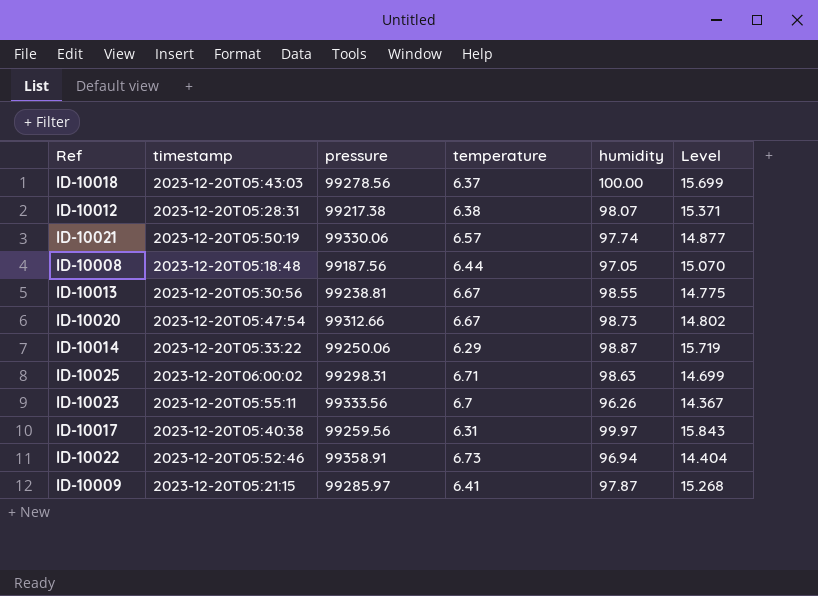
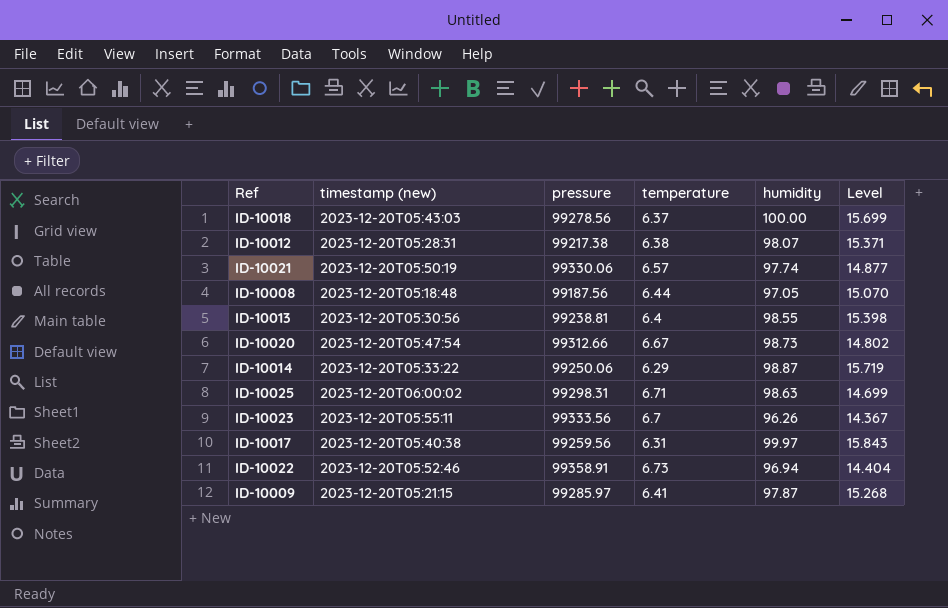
column name: timestamp -> timestamp (new)
ID-10013 | temperature: 6.67 -> 6.4
ID-10013 | Level: 14.775 -> 15.398

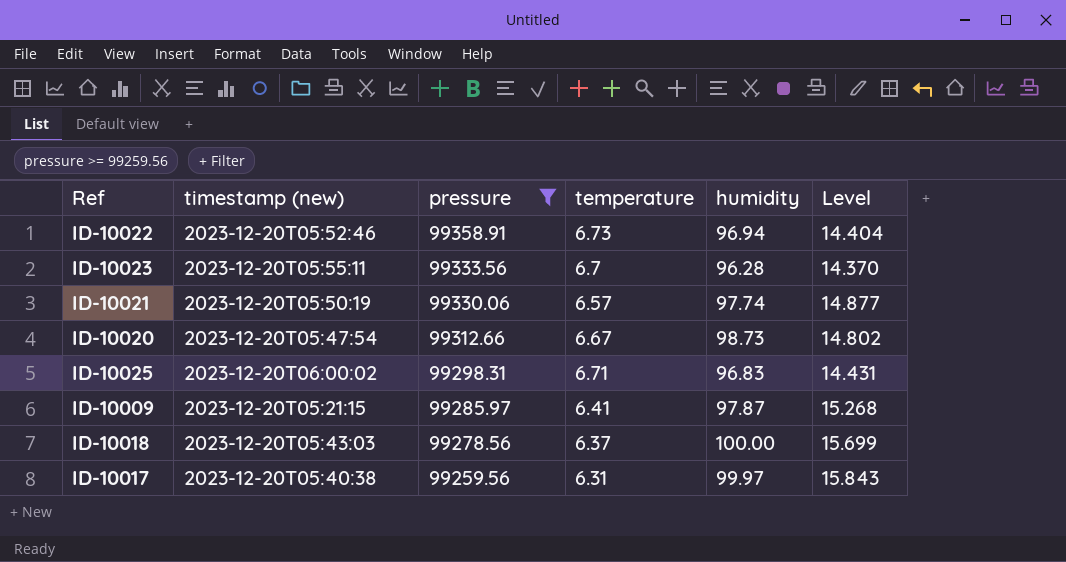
filter: none -> pressure >= 99259.56
row order: none -> pressure descending
ID-10023 | humidity: 96.26 -> 96.28
ID-10023 | Level: 14.367 -> 14.370
ID-10025 | humidity: 98.63 -> 96.83
ID-10025 | Level: 14.699 -> 14.431

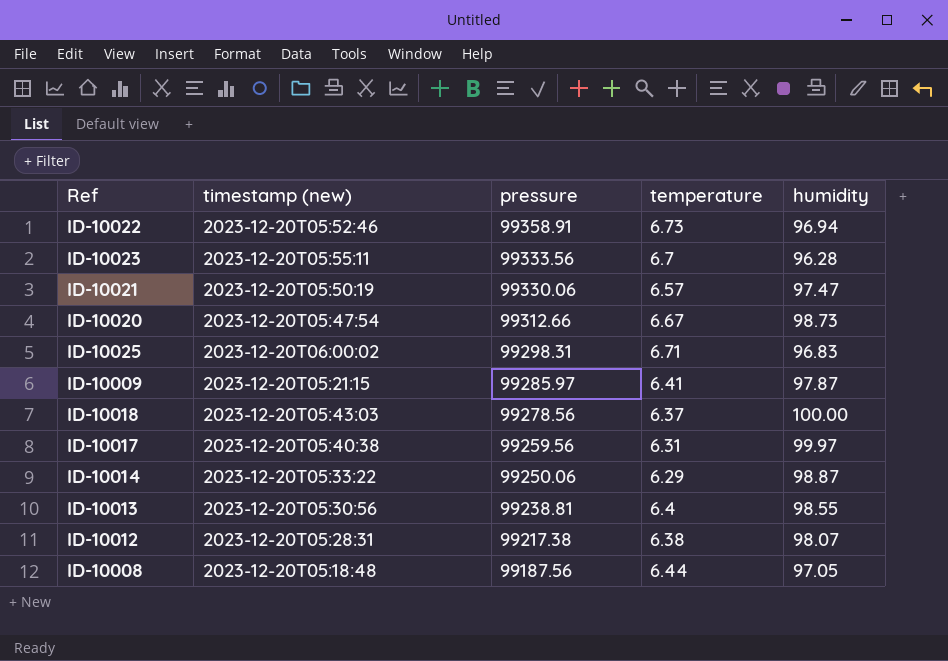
filter: pressure >= 99259.56 -> none
column Level | formula: [humidity] / [temperature] -> none
ID-10021 | humidity: 97.74 -> 97.47

